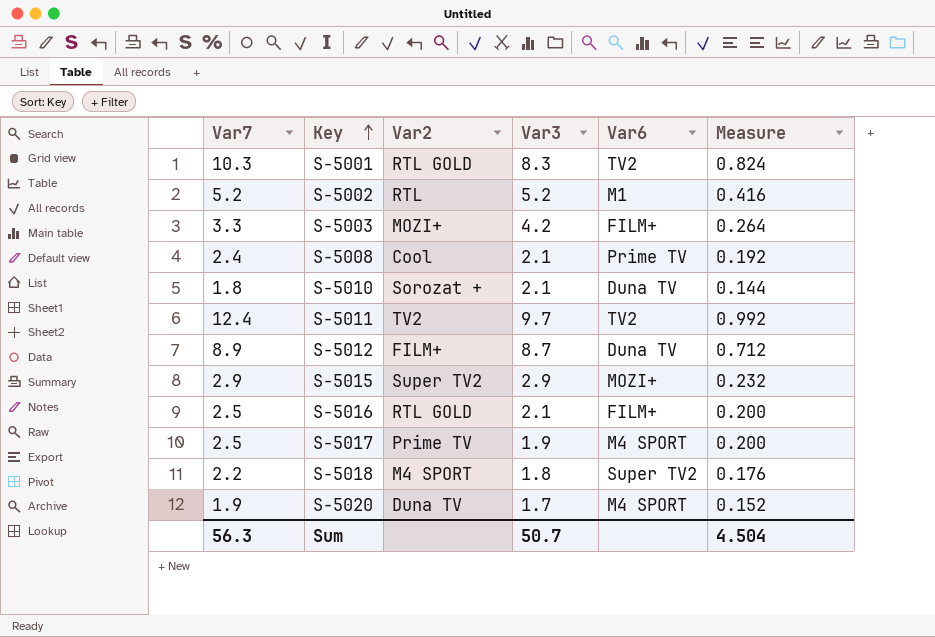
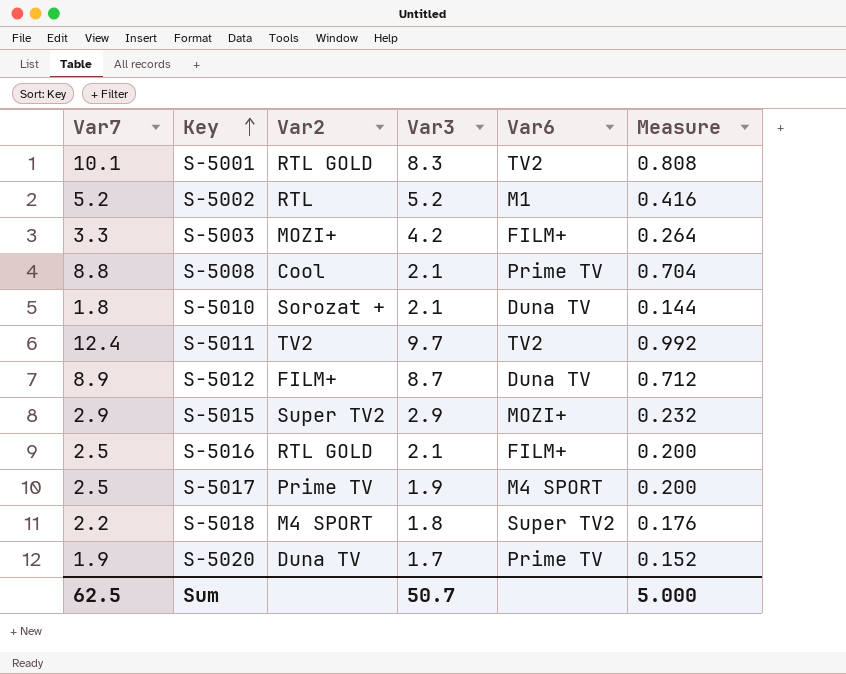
S-5001 | Var7: 10.3 -> 10.1
S-5001 | Measure: 0.824 -> 0.808
S-5008 | Var7: 2.4 -> 8.8
S-5008 | Measure: 0.192 -> 0.704
S-5020 | Var6: M4 SPORT -> Prime TV
Sum | Var7: 56.3 -> 62.5
Sum | Measure: 4.504 -> 5.000

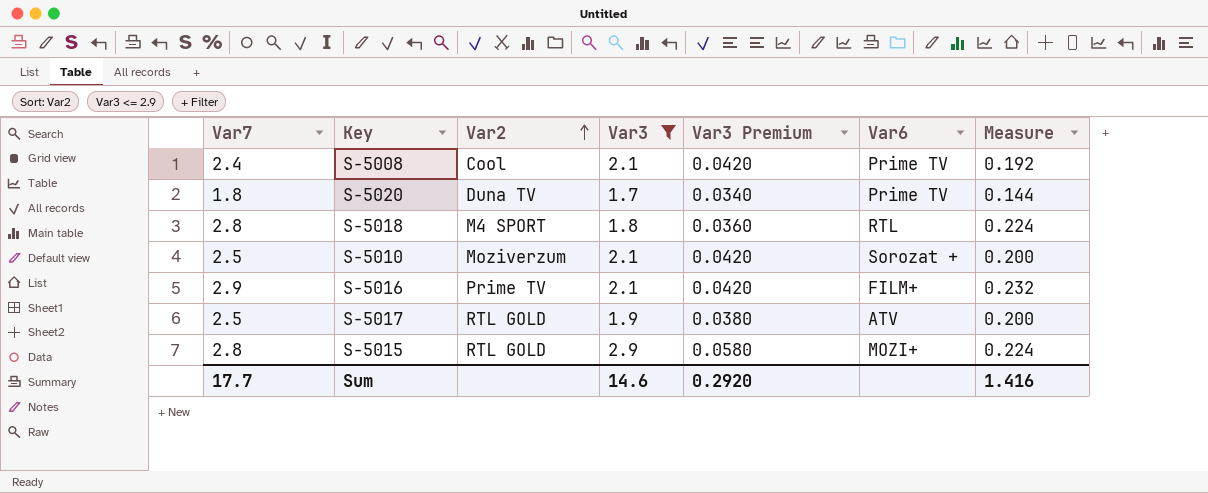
filter: none -> Var3 <= 2.9
row order: Key ascending -> Var2 ascending
column Var3 Premium | formula: none -> [Var3] * 0.02
S-5008 | Var7: 8.8 -> 2.4
S-5008 | Measure: 0.704 -> 0.192
S-5020 | Var7: 1.9 -> 1.8
S-5020 | Measure: 0.152 -> 0.144
S-5018 | Var7: 2.2 -> 2.8
S-5018 | Var6: Super TV2 -> RTL
S-5018 | Measure: 0.176 -> 0.224
S-5010 | Var7: 1.8 -> 2.5
S-5010 | Var2: Sorozat + -> Moziverzum
S-5010 | Var6: Duna TV -> Sorozat +
S-5010 | Measure: 0.144 -> 0.200
S-5016 | Var7: 2.5 -> 2.9
S-5016 | Var2: RTL GOLD -> Prime TV
S-5016 | Measure: 0.200 -> 0.232
S-5017 | Var2: Prime TV -> RTL GOLD
S-5017 | Var6: M4 SPORT -> ATV
S-5015 | Var7: 2.9 -> 2.8
S-5015 | Var2: Super TV2 -> RTL GOLD
S-5015 | Measure: 0.232 -> 0.224
Sum | Var7: 62.5 -> 17.7
Sum | Var3: 50.7 -> 14.6
Sum | Measure: 5.000 -> 1.416

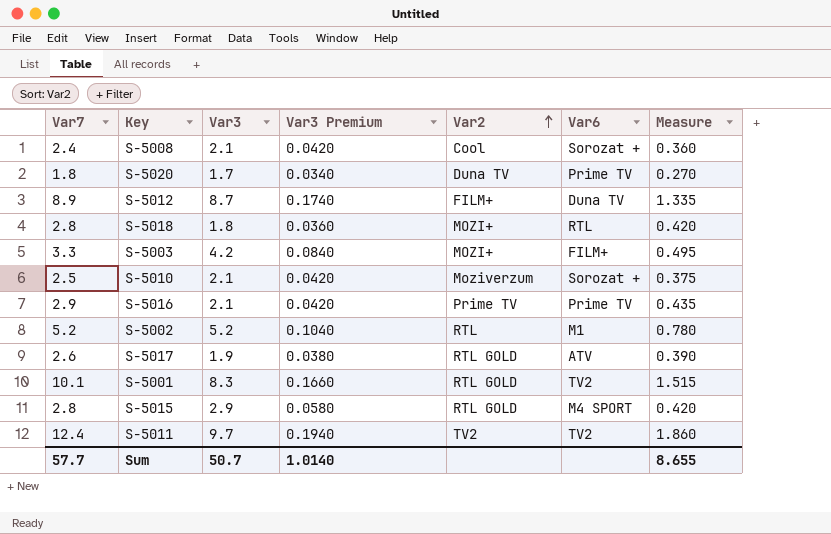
filter: Var3 <= 2.9 -> none
column Var2 | position: 3 -> 5
column Measure | formula: [Var7] * 0.08 -> [Var7] * 0.15
S-5008 | Var6: Prime TV -> Sorozat +
S-5018 | Var2: M4 SPORT -> MOZI+
S-5016 | Var6: FILM+ -> Prime TV
S-5017 | Var7: 2.5 -> 2.6
S-5015 | Var6: MOZI+ -> M4 SPORT
Sum | Var7: 17.7 -> 57.7
Sum | Var3: 14.6 -> 50.7
Sum | Var3 Premium: 0.2920 -> 1.0140
Sum | Measure: 1.416 -> 8.655

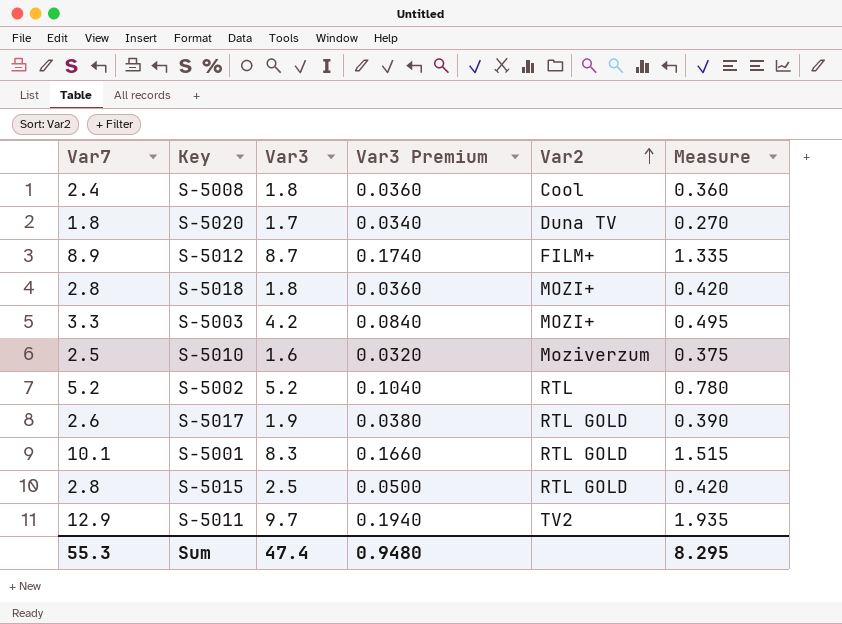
column Var6 | position: 6 -> none
row S-5016: 2.9 | 2.1 | 0.0420 | Prime TV | Prime TV | 0.435 -> none
S-5008 | Var3: 2.1 -> 1.8
S-5008 | Var3 Premium: 0.0420 -> 0.0360
S-5010 | Var3: 2.1 -> 1.6
S-5010 | Var3 Premium: 0.0420 -> 0.0320
S-5015 | Var3: 2.9 -> 2.5
S-5015 | Var3 Premium: 0.0580 -> 0.0500
S-5011 | Var7: 12.4 -> 12.9
S-5011 | Measure: 1.860 -> 1.935
Sum | Var7: 57.7 -> 55.3
Sum | Var3: 50.7 -> 47.4
Sum | Var3 Premium: 1.0140 -> 0.9480
Sum | Measure: 8.655 -> 8.295

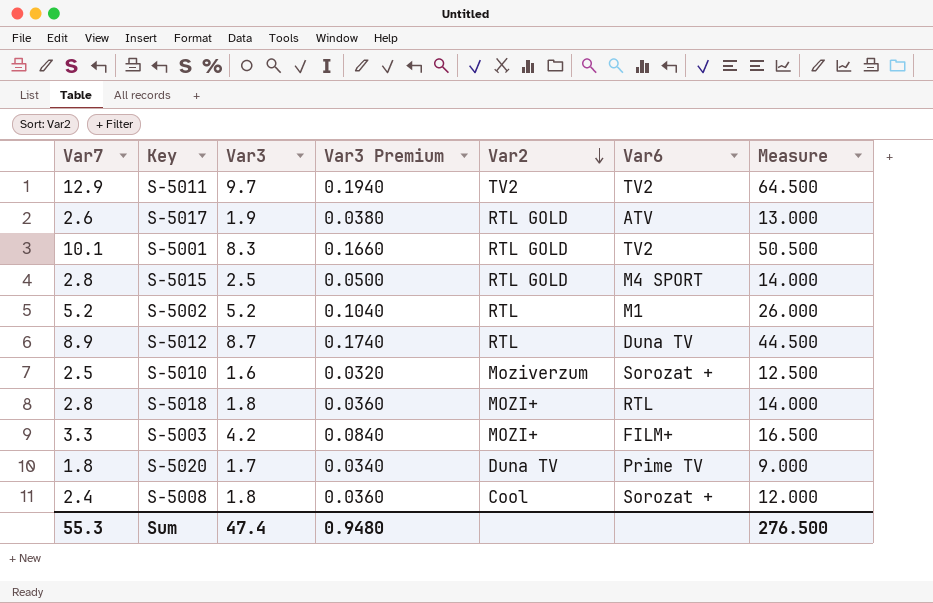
row order: Var2 ascending -> Var2 descending
column Var6 | position: none -> 6
column Measure | formula: [Var7] * 0.15 -> [Var7] * 5
S-5012 | Var2: FILM+ -> RTL
Sum | Measure: 8.295 -> 276.500

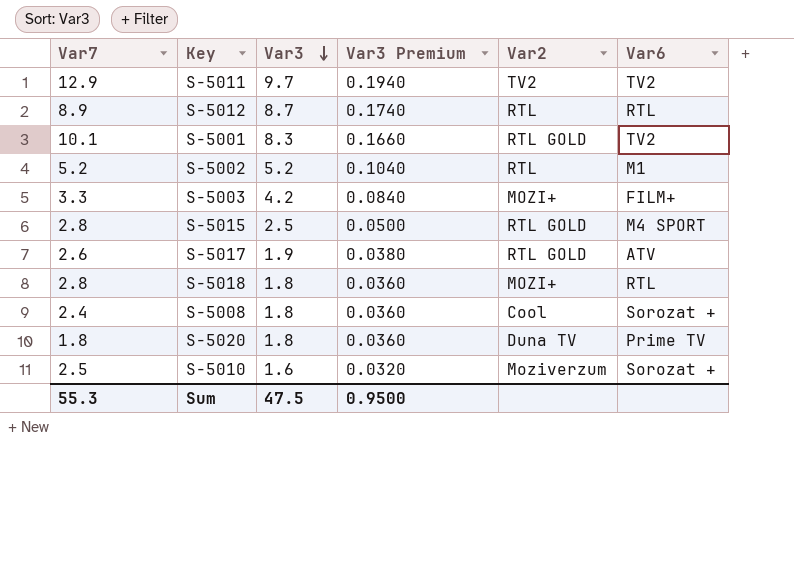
row order: Var2 descending -> Var3 descending
column Measure | formula: [Var7] * 5 -> none
S-5012 | Var6: Duna TV -> RTL
S-5020 | Var3: 1.7 -> 1.8
S-5020 | Var3 Premium: 0.0340 -> 0.0360
Sum | Var3: 47.4 -> 47.5
Sum | Var3 Premium: 0.9480 -> 0.9500

